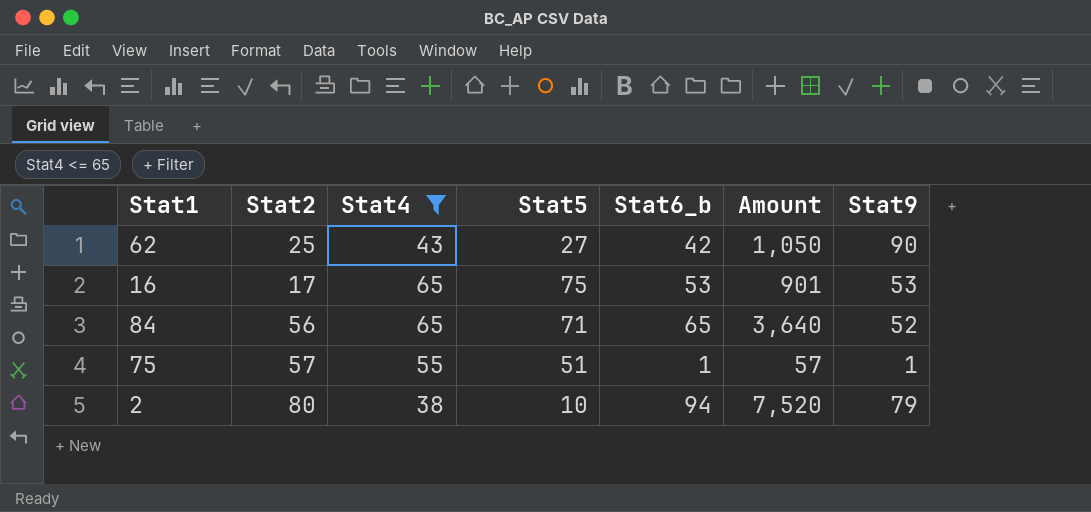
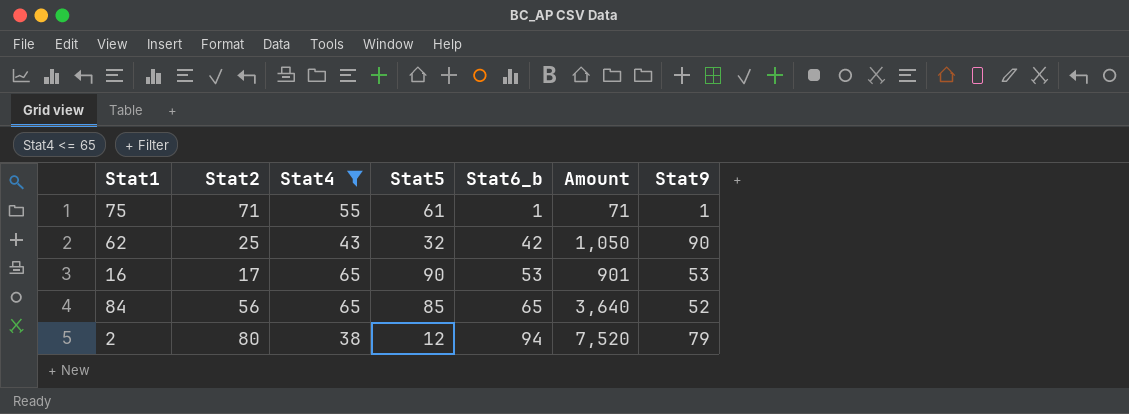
row order: none -> Stat6_b ascending
75 | Stat2: 57 -> 71
75 | Stat5: 51 -> 61
75 | Amount: 57 -> 71
62 | Stat5: 27 -> 32
16 | Stat5: 75 -> 90
84 | Stat5: 71 -> 85
2 | Stat5: 10 -> 12

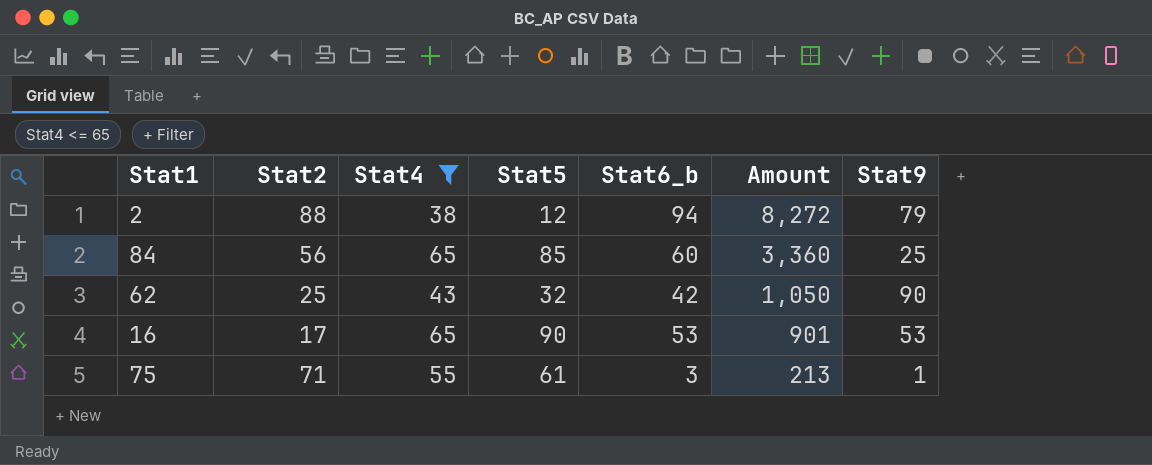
row order: Stat6_b ascending -> Amount descending
2 | Stat2: 80 -> 88
2 | Amount: 7,520 -> 8,272
84 | Stat6_b: 65 -> 60
84 | Amount: 3,640 -> 3,360
84 | Stat9: 52 -> 25
75 | Stat6_b: 1 -> 3
75 | Amount: 71 -> 213

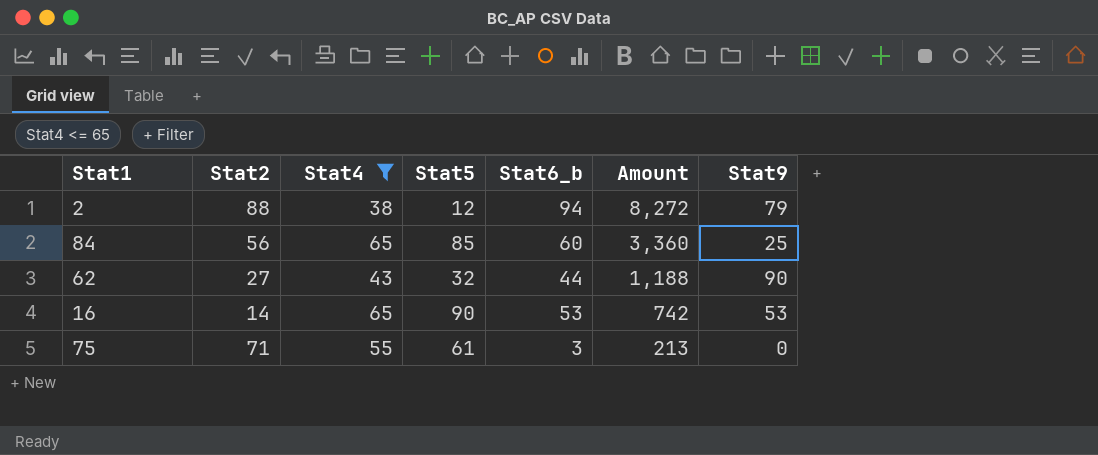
62 | Stat2: 25 -> 27
62 | Stat6_b: 42 -> 44
62 | Amount: 1,050 -> 1,188
16 | Stat2: 17 -> 14
16 | Amount: 901 -> 742
75 | Stat9: 1 -> 0

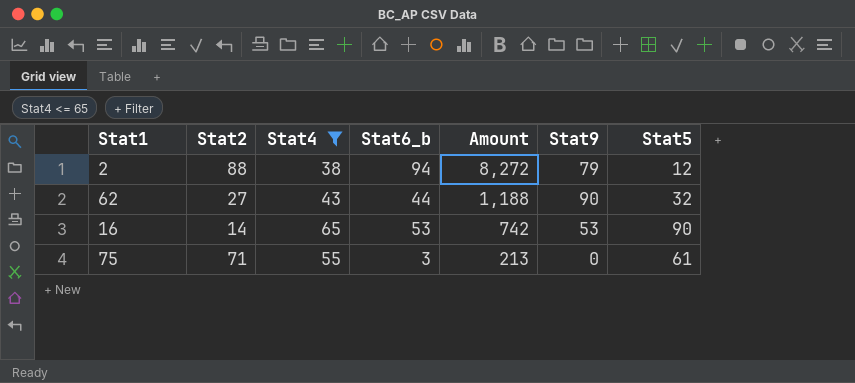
column Stat5 | position: 4 -> 7
row 84: 56 | 65 | 85 | 60 | 3,360 | 25 -> none

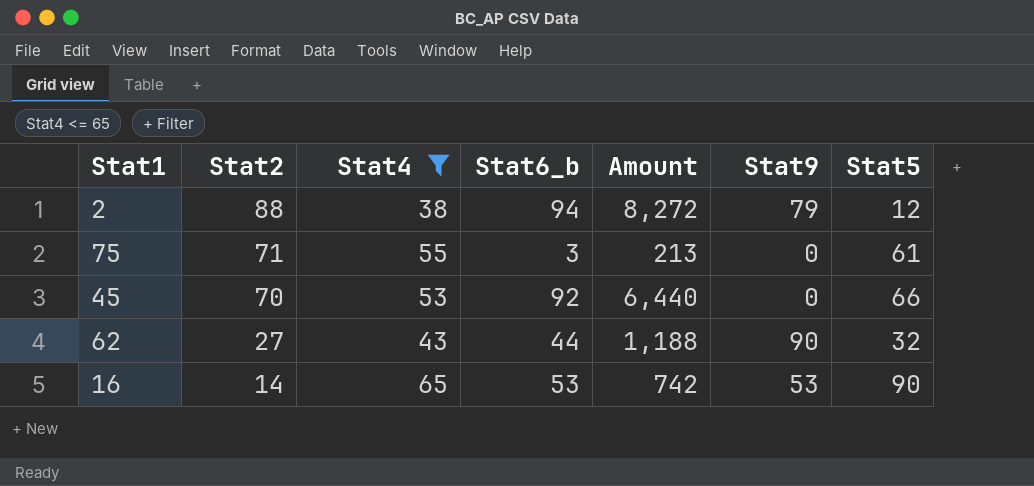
row order: Amount descending -> Stat2 descending
row 45: none -> 70 | 53 | 92 | 6,440 | 0 | 66

